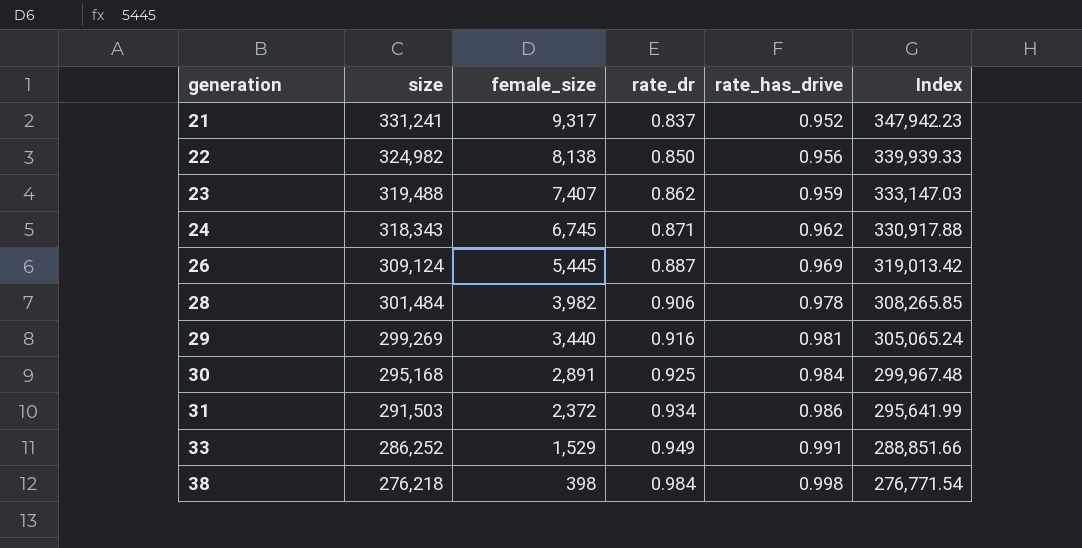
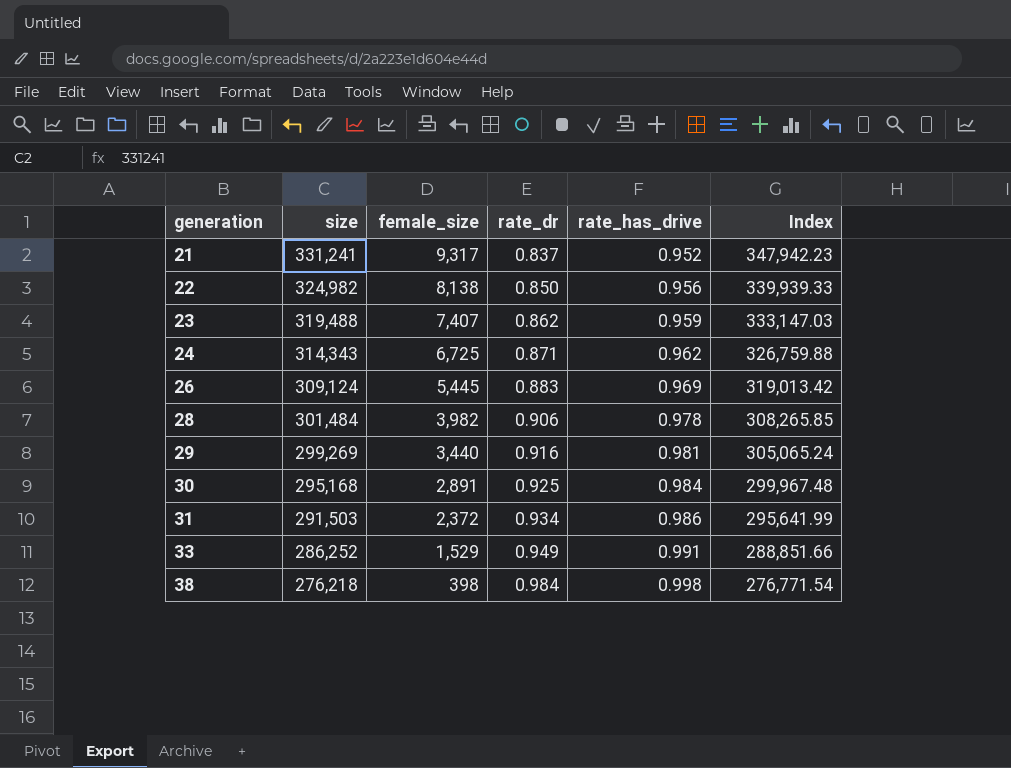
24 | size: 318,343 -> 314,343
24 | female_size: 6,745 -> 6,725
24 | Index: 330,917.88 -> 326,759.88
26 | rate_dr: 0.887 -> 0.883

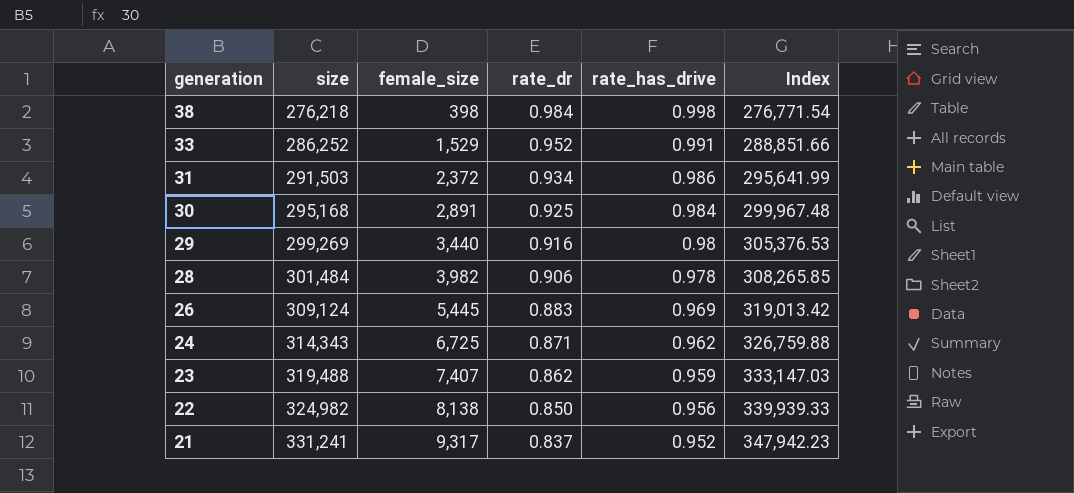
row order: generation ascending -> generation descending
33 | rate_dr: 0.949 -> 0.952
29 | rate_has_drive: 0.981 -> 0.98
29 | Index: 305,065.24 -> 305,376.53

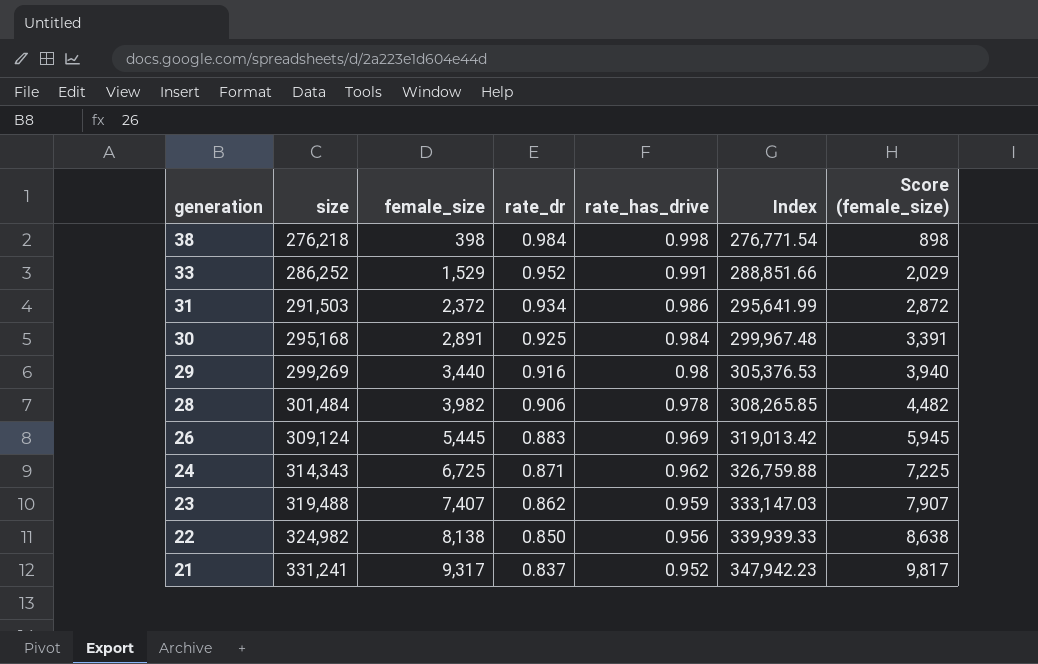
column Score (female_size) | formula: none -> [female_size] + 500

